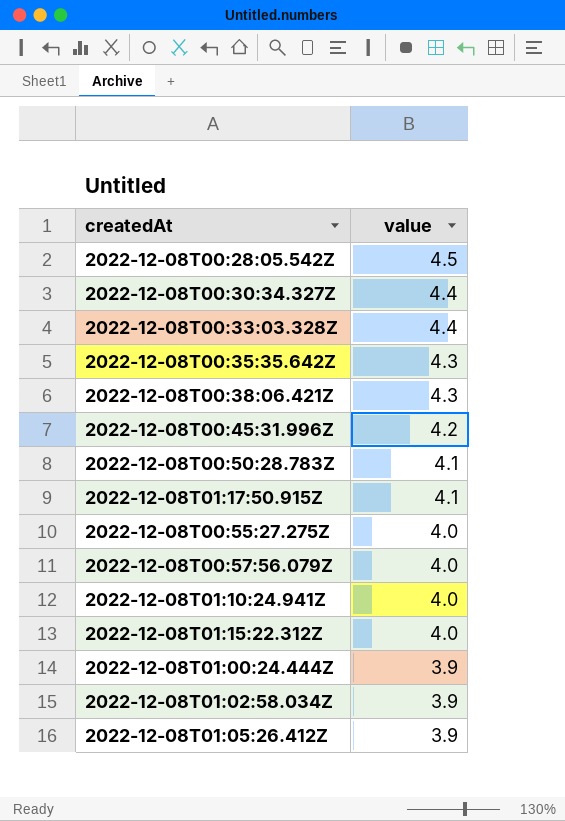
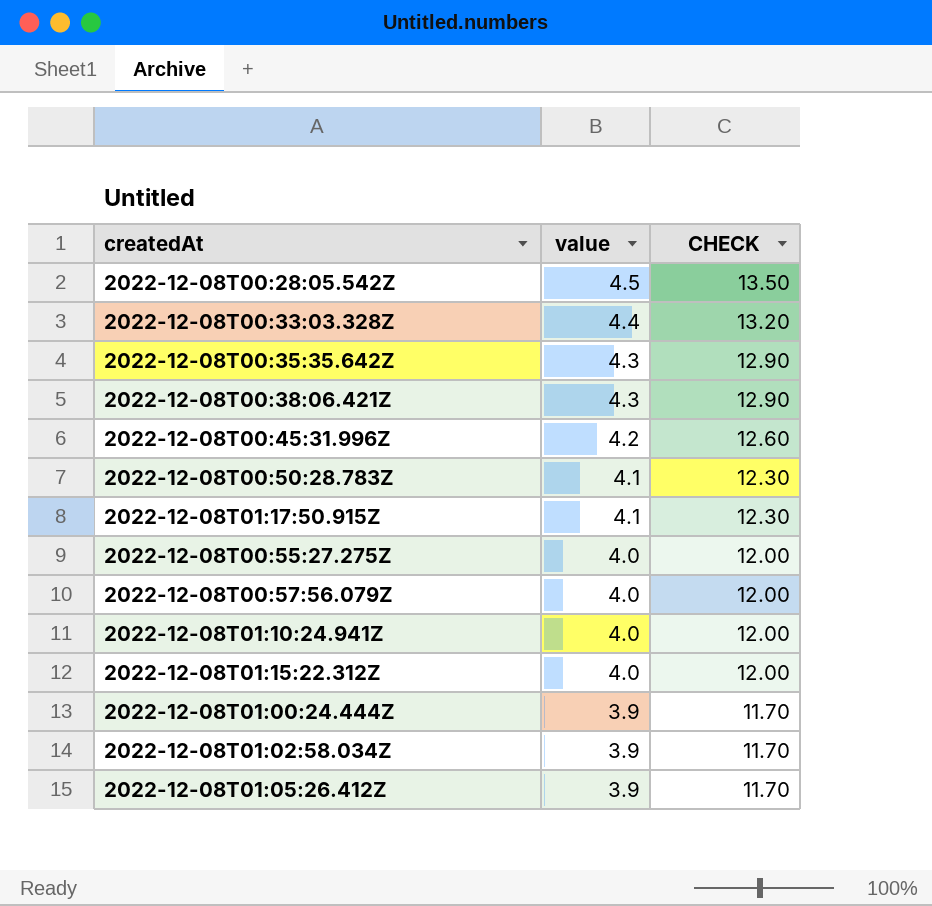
column CHECK | formula: none -> [value] * 3
row 2022-12-08T00:30:34.327Z: 4.4 -> none

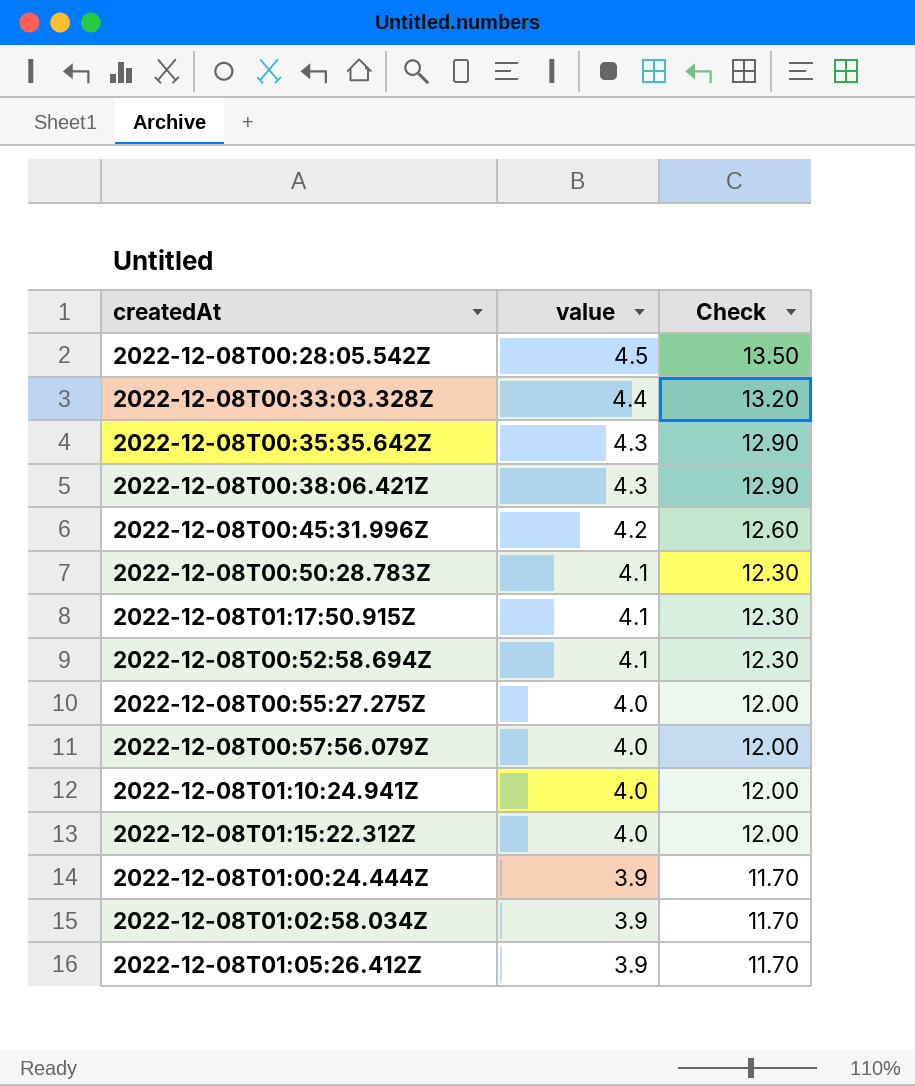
column name: CHECK -> Check
row 2022-12-08T00:52:58.694Z: none -> 4.1 | 12.30

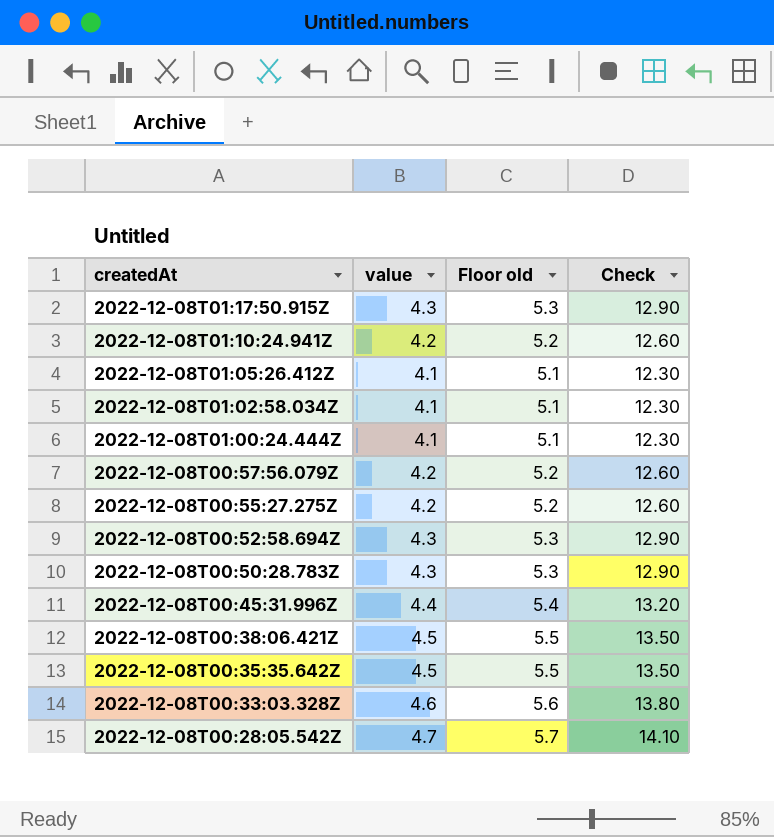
row order: value descending -> createdAt descending
column Floor old | formula: none -> [value] + 1
row 2022-12-08T01:15:22.312Z: 4.0 | 12.00 -> none
2022-12-08T01:17:50.915Z | value: 4.1 -> 4.3
2022-12-08T01:17:50.915Z | Check: 12.30 -> 12.90
2022-12-08T01:10:24.941Z | value: 4.0 -> 4.2
2022-12-08T01:10:24.941Z | Check: 12.00 -> 12.60
2022-12-08T01:05:26.412Z | value: 3.9 -> 4.1
2022-12-08T01:05:26.412Z | Check: 11.70 -> 12.30
2022-12-08T01:02:58.034Z | value: 3.9 -> 4.1
2022-12-08T01:02:58.034Z | Check: 11.70 -> 12.30
2022-12-08T01:00:24.444Z | value: 3.9 -> 4.1
2022-12-08T01:00:24.444Z | Check: 11.70 -> 12.30
2022-12-08T00:57:56.079Z | value: 4.0 -> 4.2
2022-12-08T00:57:56.079Z | Check: 12.00 -> 12.60
2022-12-08T00:55:27.275Z | value: 4.0 -> 4.2
2022-12-08T00:55:27.275Z | Check: 12.00 -> 12.60
2022-12-08T00:52:58.694Z | value: 4.1 -> 4.3
2022-12-08T00:52:58.694Z | Check: 12.30 -> 12.90
2022-12-08T00:50:28.783Z | value: 4.1 -> 4.3
2022-12-08T00:50:28.783Z | Check: 12.30 -> 12.90
2022-12-08T00:45:31.996Z | value: 4.2 -> 4.4
2022-12-08T00:45:31.996Z | Check: 12.60 -> 13.20
2022-12-08T00:38:06.421Z | value: 4.3 -> 4.5
2022-12-08T00:38:06.421Z | Check: 12.90 -> 13.50
2022-12-08T00:35:35.642Z | value: 4.3 -> 4.5
2022-12-08T00:35:35.642Z | Check: 12.90 -> 13.50
2022-12-08T00:33:03.328Z | value: 4.4 -> 4.6
2022-12-08T00:33:03.328Z | Check: 13.20 -> 13.80
2022-12-08T00:28:05.542Z | value: 4.5 -> 4.7
2022-12-08T00:28:05.542Z | Check: 13.50 -> 14.10

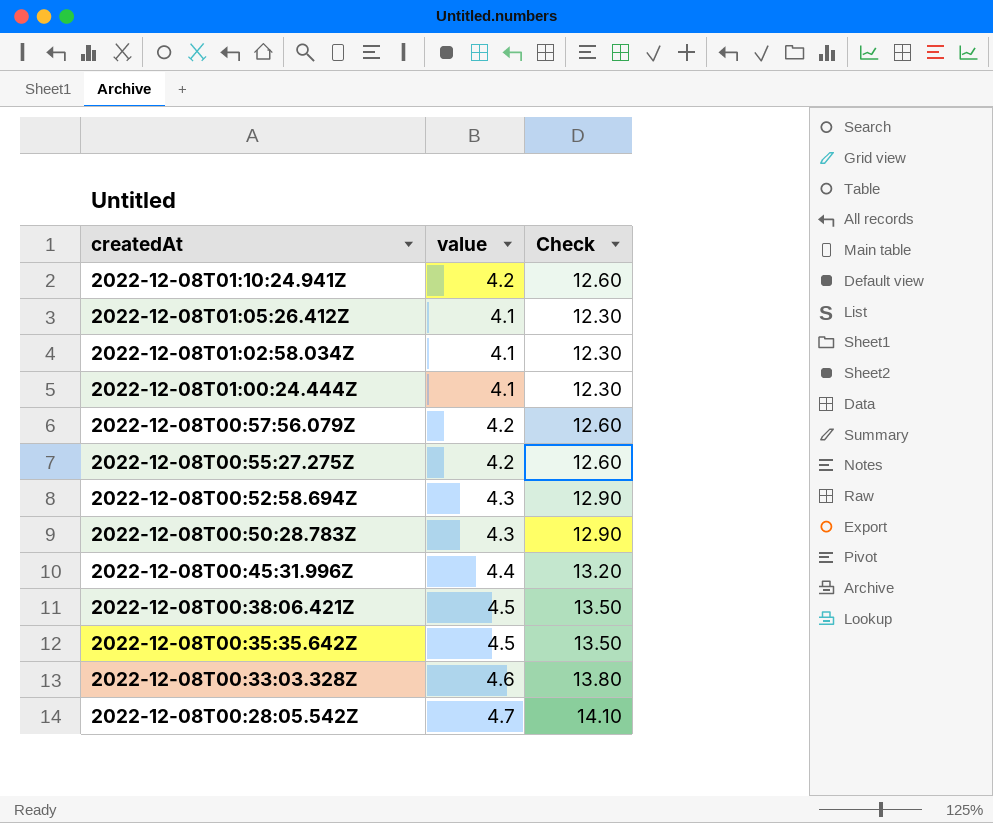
column Floor old | formula: [value] + 1 -> none
row 2022-12-08T01:17:50.915Z: 4.3 | 5.3 | 12.90 -> none

